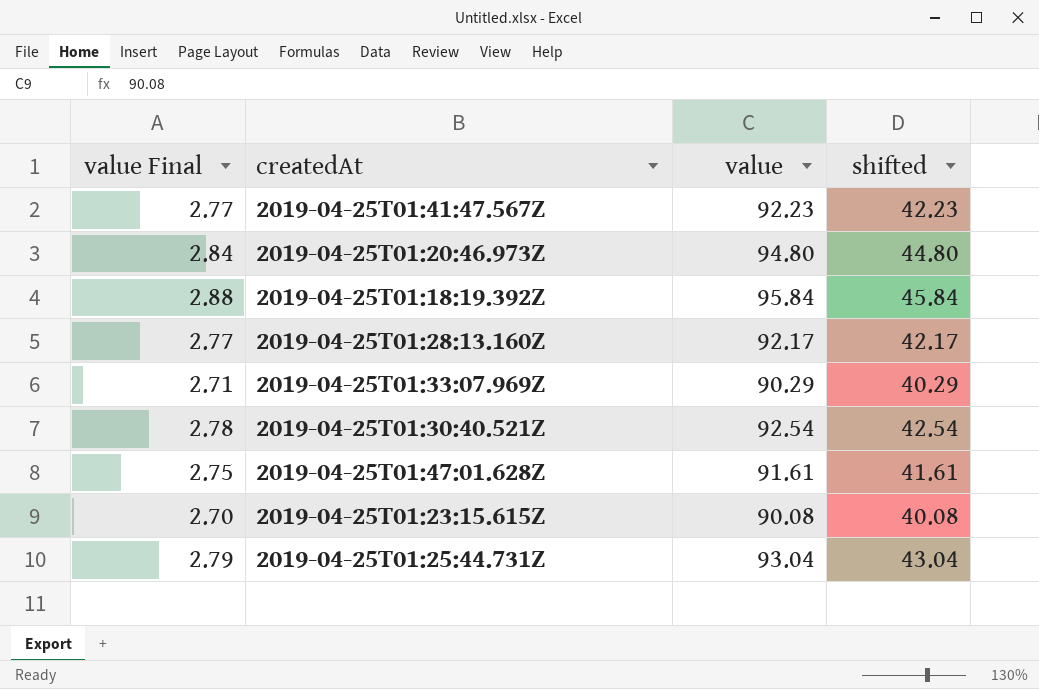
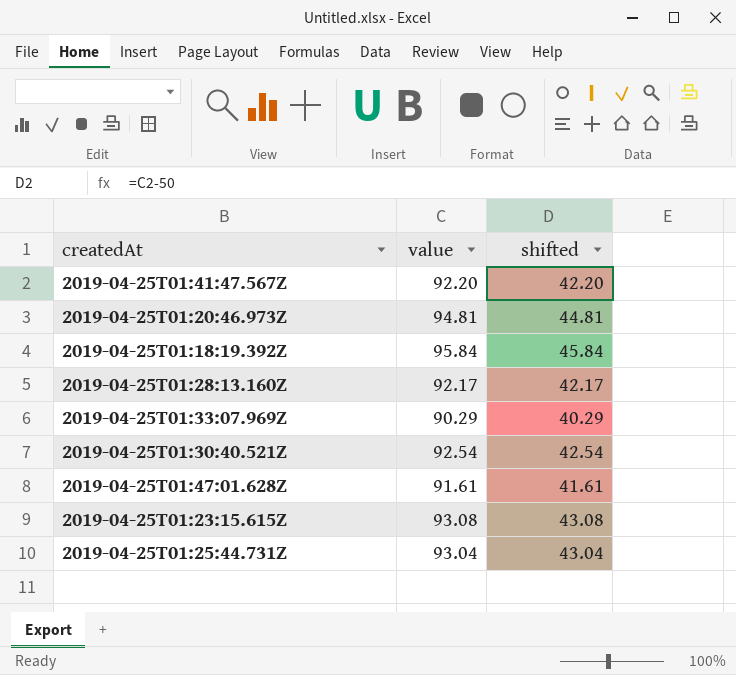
column value Final | formula: [value] * 0.03 -> none
2019-04-25T01:41:47.567Z | value: 92.23 -> 92.20
2019-04-25T01:41:47.567Z | shifted: 42.23 -> 42.20
2019-04-25T01:20:46.973Z | value: 94.80 -> 94.81
2019-04-25T01:20:46.973Z | shifted: 44.80 -> 44.81
2019-04-25T01:23:15.615Z | value: 90.08 -> 93.08
2019-04-25T01:23:15.615Z | shifted: 40.08 -> 43.08

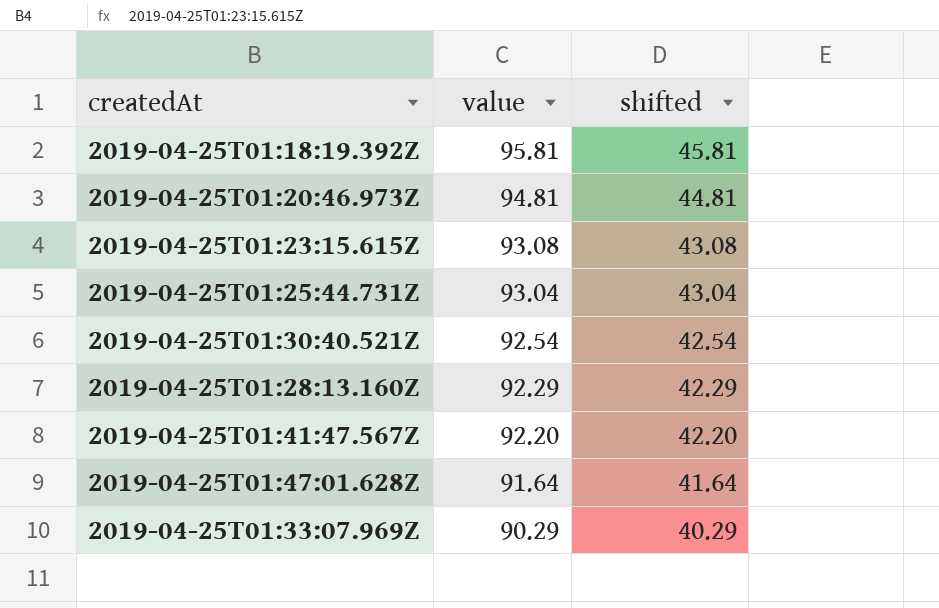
row order: none -> value descending
2019-04-25T01:18:19.392Z | value: 95.84 -> 95.81
2019-04-25T01:18:19.392Z | shifted: 45.84 -> 45.81
2019-04-25T01:28:13.160Z | value: 92.17 -> 92.29
2019-04-25T01:28:13.160Z | shifted: 42.17 -> 42.29
2019-04-25T01:47:01.628Z | value: 91.61 -> 91.64
2019-04-25T01:47:01.628Z | shifted: 41.61 -> 41.64

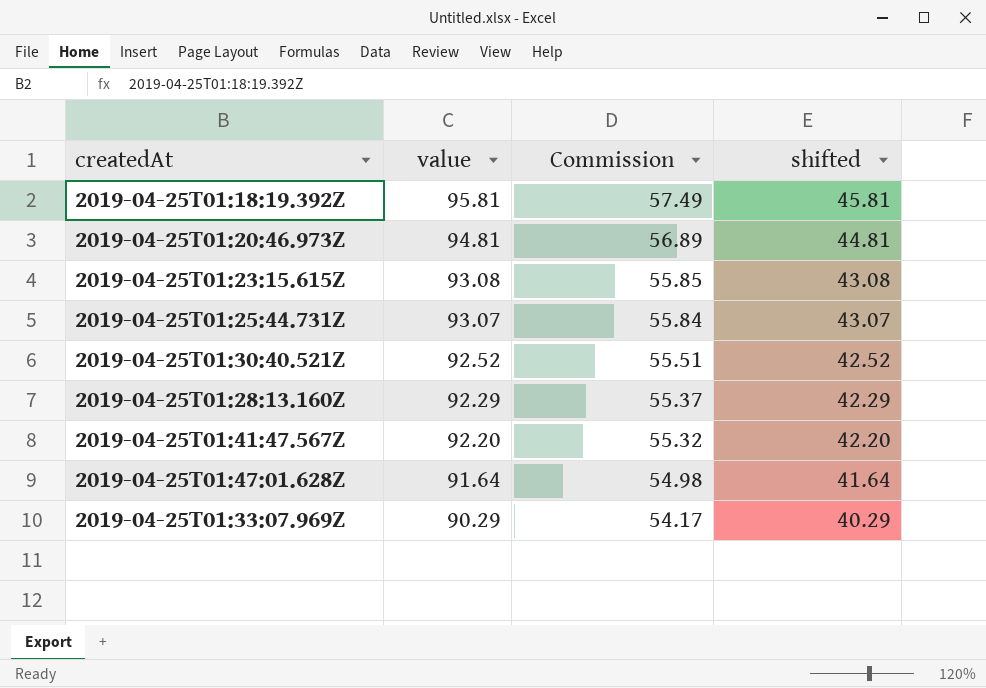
column Commission | formula: none -> [value] * 0.6
2019-04-25T01:25:44.731Z | value: 93.04 -> 93.07
2019-04-25T01:25:44.731Z | shifted: 43.04 -> 43.07
2019-04-25T01:30:40.521Z | value: 92.54 -> 92.52
2019-04-25T01:30:40.521Z | shifted: 42.54 -> 42.52

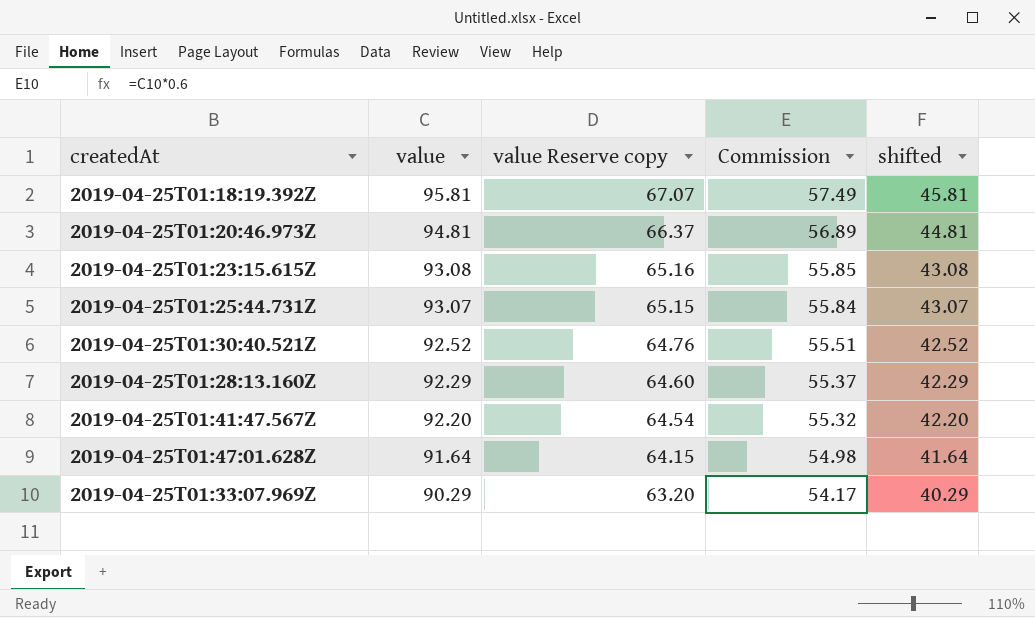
column value Reserve copy | formula: none -> [value] * 0.7

